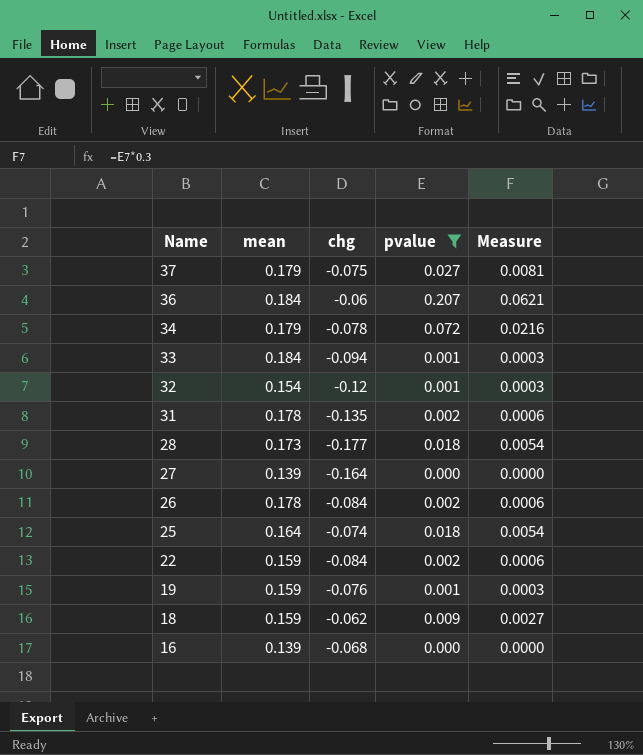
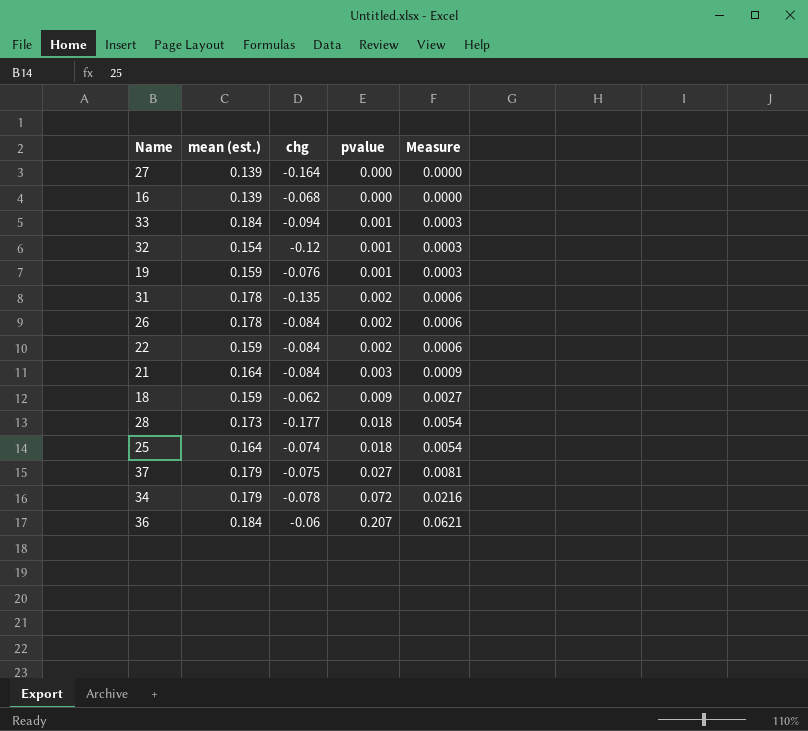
filter: pvalue != 0.003 -> none
row order: Name descending -> pvalue ascending
column name: mean -> mean (est.)

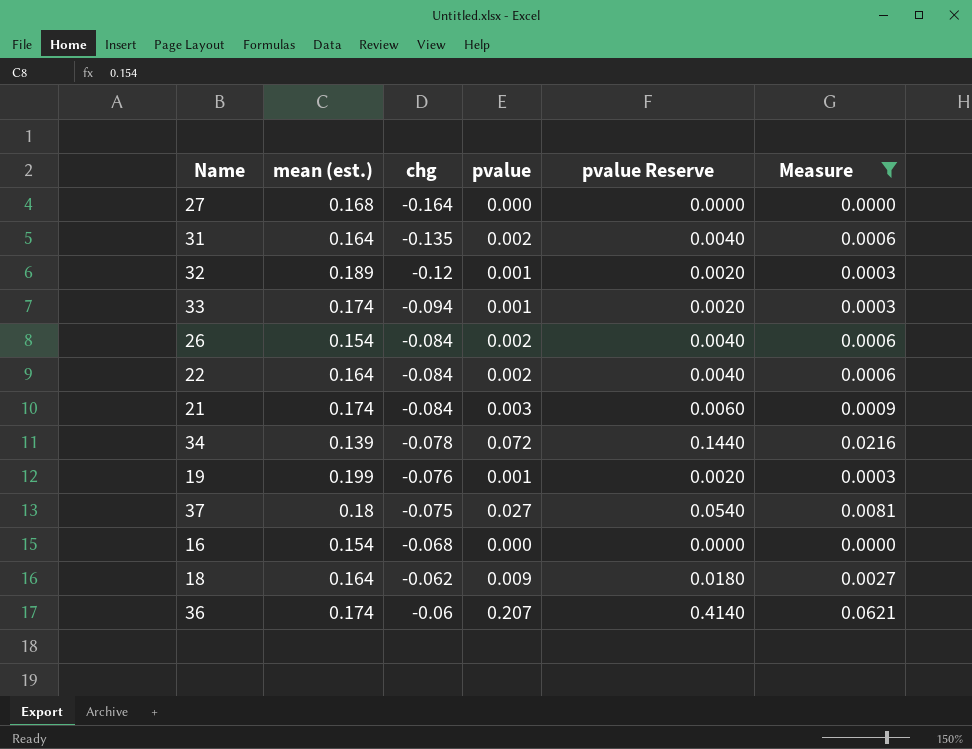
filter: none -> Measure != 0.0054
row order: pvalue ascending -> chg ascending
column pvalue Reserve | formula: none -> [pvalue] * 2
27 | mean (est.): 0.139 -> 0.168
31 | mean (est.): 0.178 -> 0.164
32 | mean (est.): 0.154 -> 0.189
33 | mean (est.): 0.184 -> 0.174
26 | mean (est.): 0.178 -> 0.154
22 | mean (est.): 0.159 -> 0.164
21 | mean (est.): 0.164 -> 0.174
34 | mean (est.): 0.179 -> 0.139
19 | mean (est.): 0.159 -> 0.199
37 | mean (est.): 0.179 -> 0.18
16 | mean (est.): 0.139 -> 0.154
18 | mean (est.): 0.159 -> 0.164
36 | mean (est.): 0.184 -> 0.174

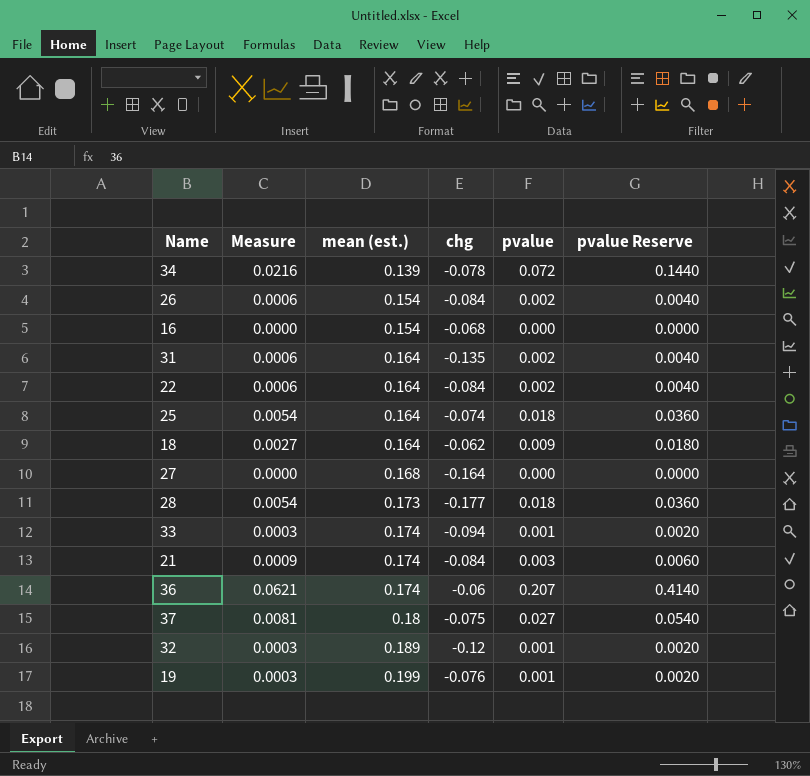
filter: Measure != 0.0054 -> none
row order: chg ascending -> mean (est.) ascending
column Measure | position: 6 -> 2

